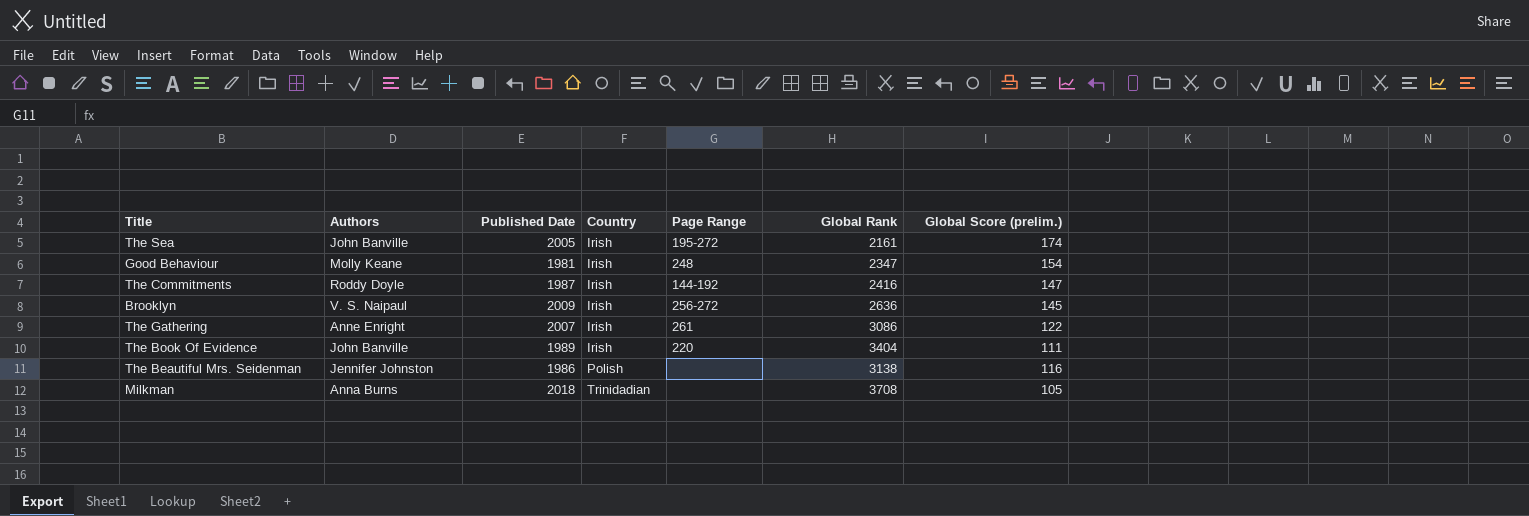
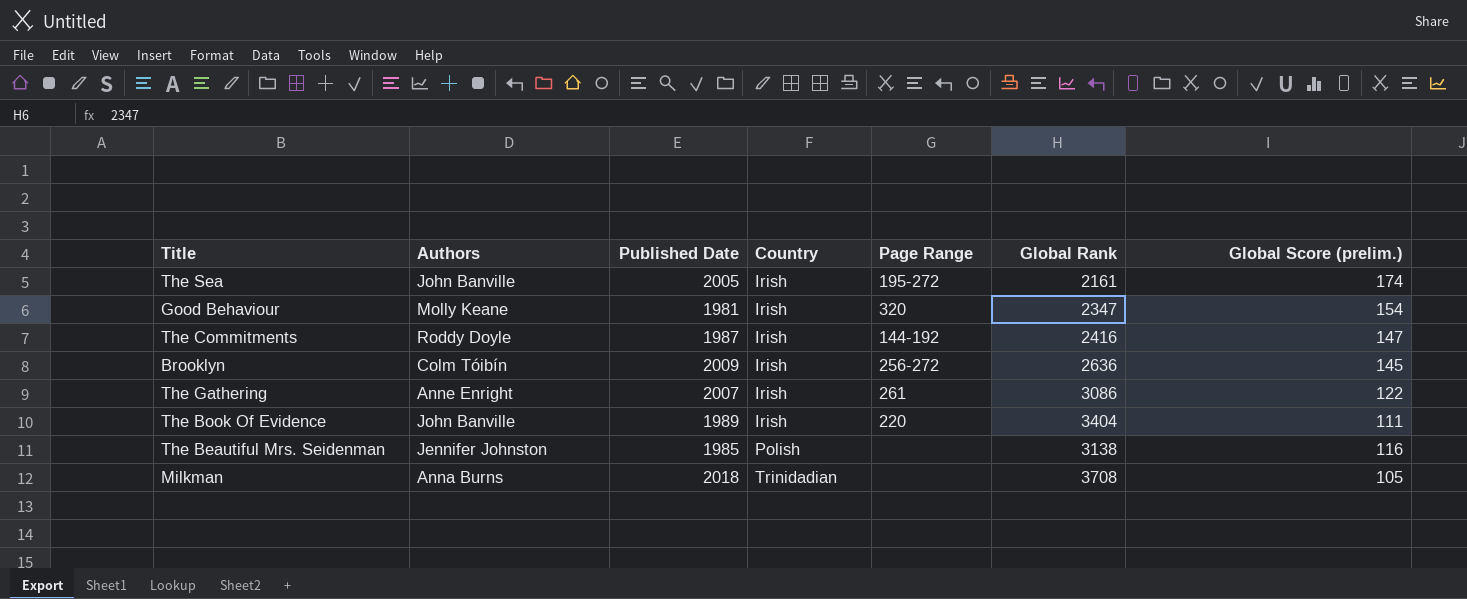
Good Behaviour | Page Range: 248 -> 320
Brooklyn | Authors: V. S. Naipaul -> Colm Tóibín
The Beautiful Mrs. Seidenman | Published Date: 1986 -> 1985

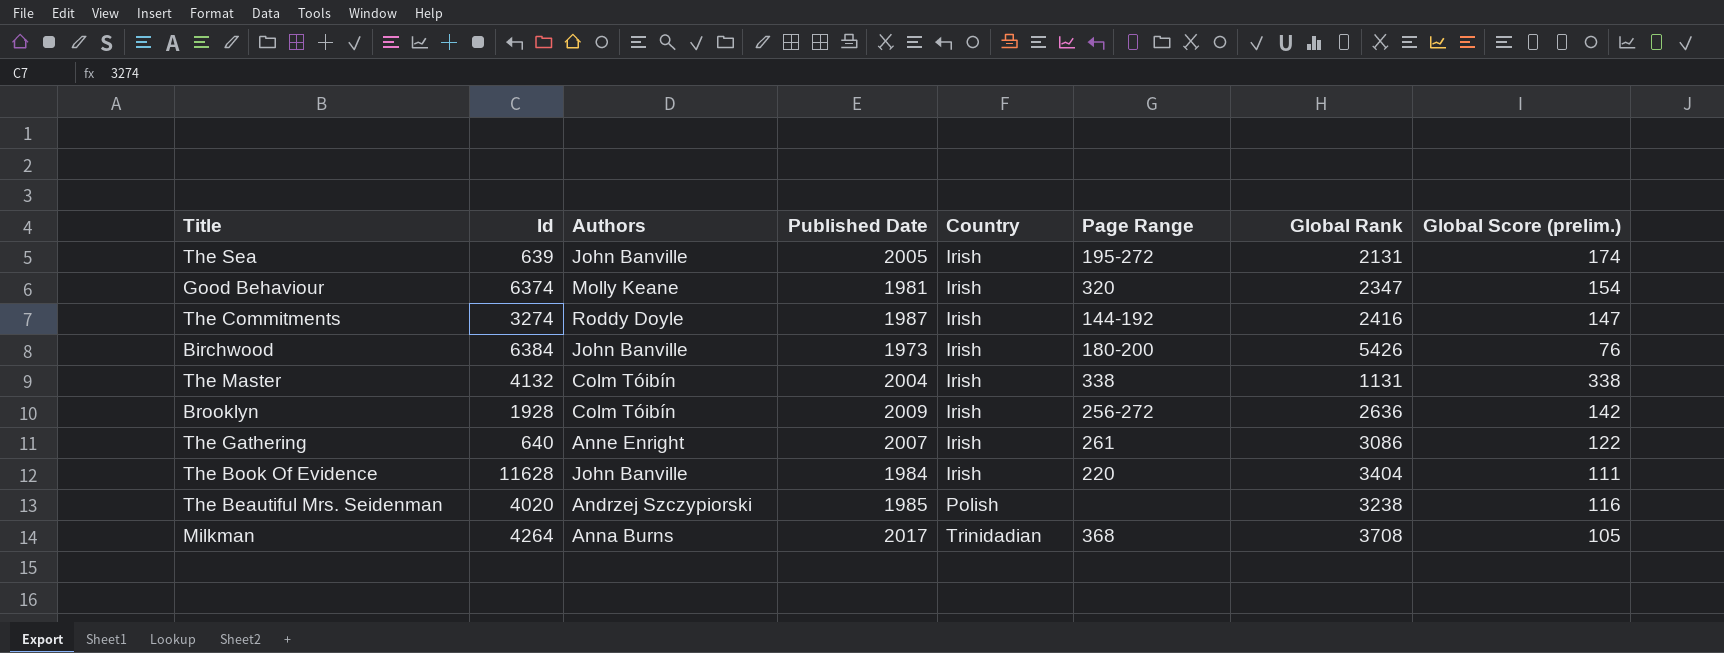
column Id | position: none -> 2
The Sea | Global Rank: 2161 -> 2131
row Birchwood: none -> 6384 | John Banville | 1973 | Irish | 180-200 | 5426 | 76
row The Master: none -> 4132 | Colm Tóibín | 2004 | Irish | 338 | 1131 | 338
Brooklyn | Global Score (prelim.): 145 -> 142
The Book Of Evidence | Published Date: 1989 -> 1984
The Beautiful Mrs. Seidenman | Authors: Jennifer Johnston -> Andrzej Szczypiorski
The Beautiful Mrs. Seidenman | Global Rank: 3138 -> 3238
Milkman | Published Date: 2018 -> 2017
Milkman | Page Range: none -> 368

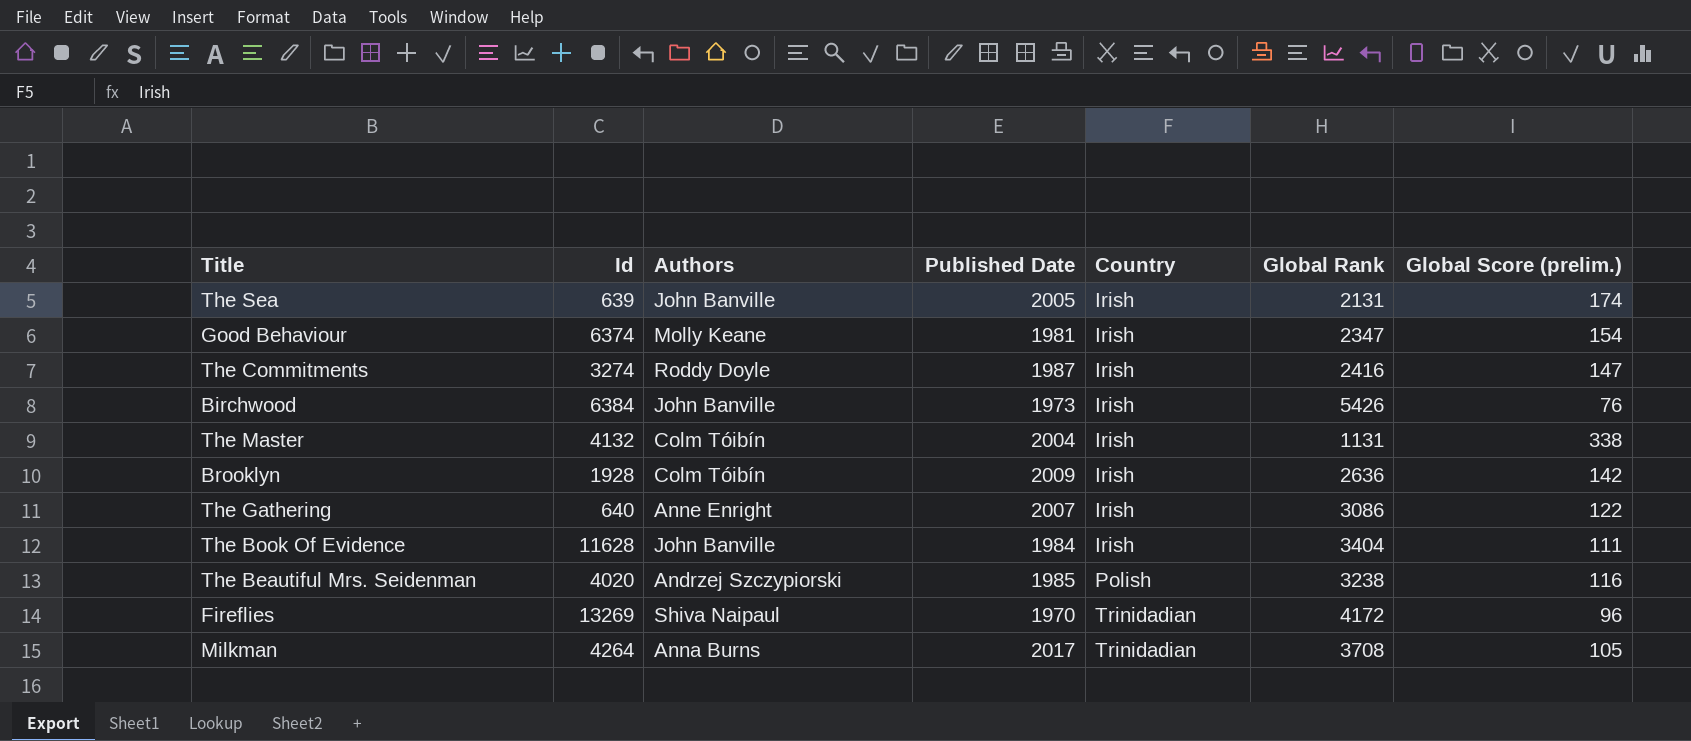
column Page Range | position: 6 -> none
row Fireflies: none -> 13269 | Shiva Naipaul | 1970 | Trinidadian | 4172 | 96

